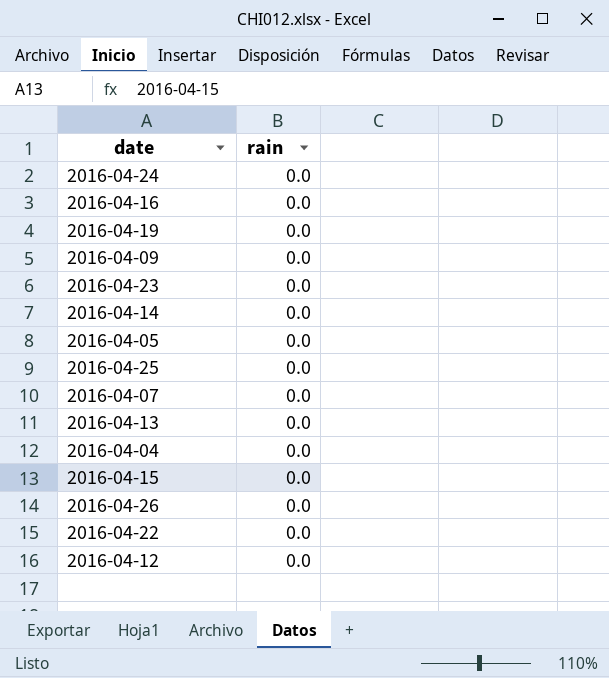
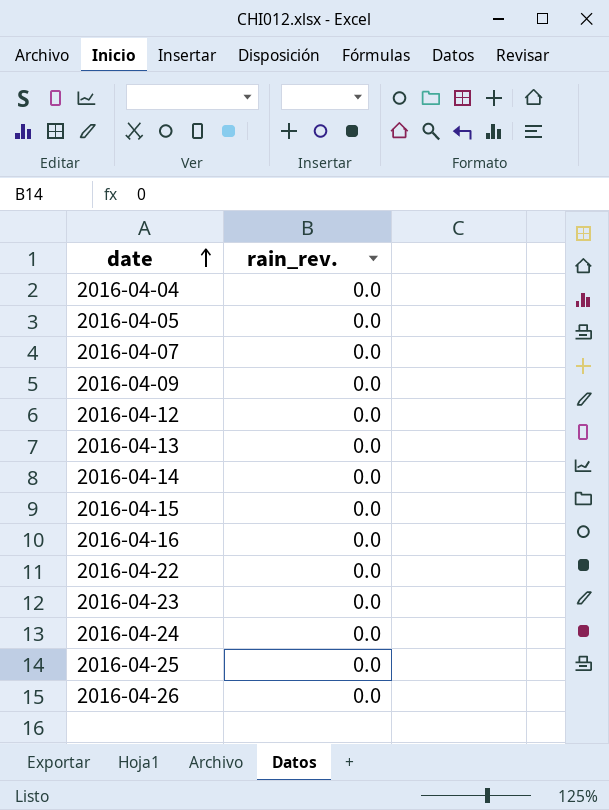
row order: none -> date ascending
column name: rain -> rain_rev.
row 2016-04-19: 0.0 -> none

